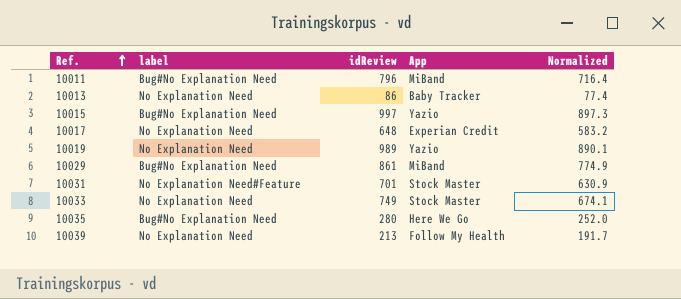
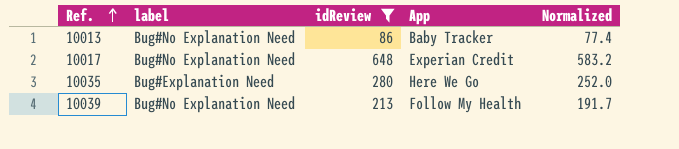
filter: none -> idReview <= 648
10013 | label: No Explanation Need -> Bug#No Explanation Need
10017 | label: No Explanation Need -> Bug#No Explanation Need
10035 | label: Bug#No Explanation Need -> Bug#Explanation Need
10039 | label: No Explanation Need -> Bug#No Explanation Need

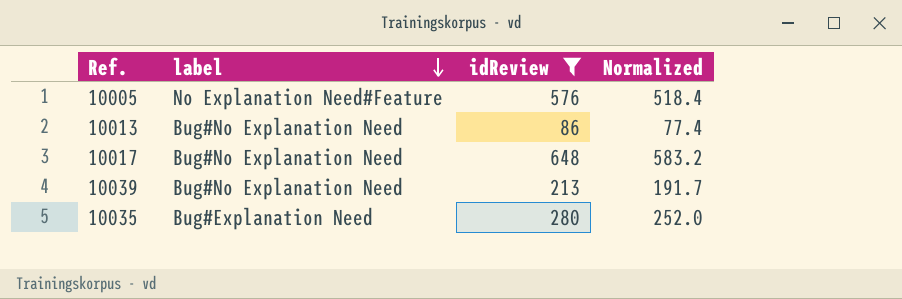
row order: Ref. ascending -> label descending
column App | position: 4 -> none
row 10005: none -> No Explanation Need#Feature | 576 | 518.4

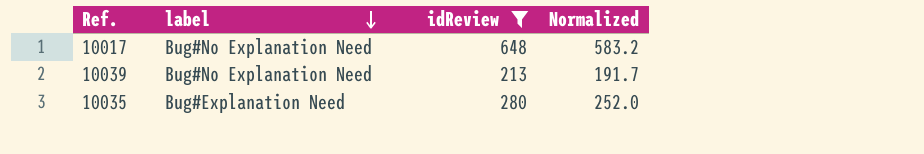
row 10005: No Explanation Need#Feature | 576 | 518.4 -> none
row 10013: Bug#No Explanation Need | 86 | 77.4 -> none

